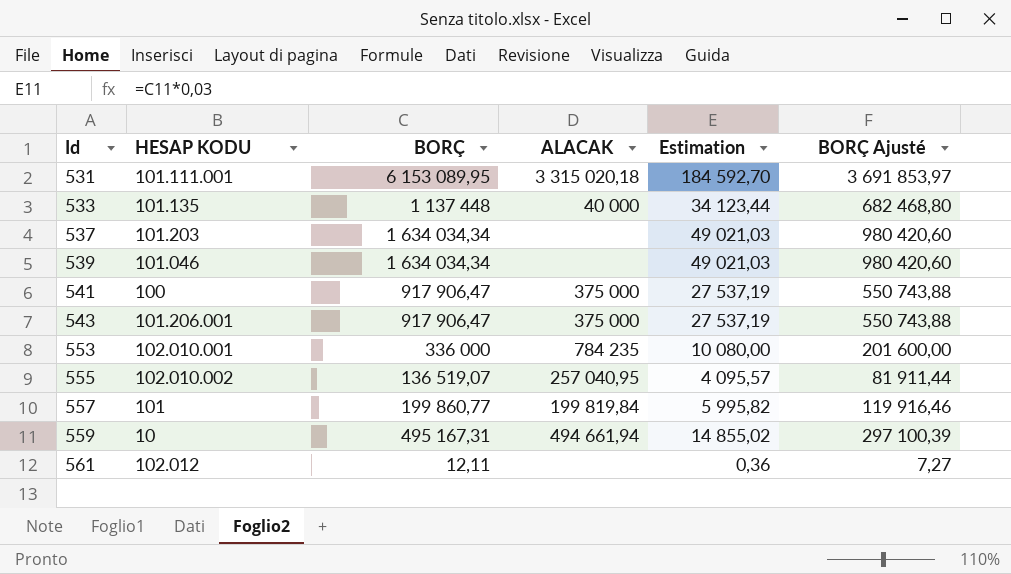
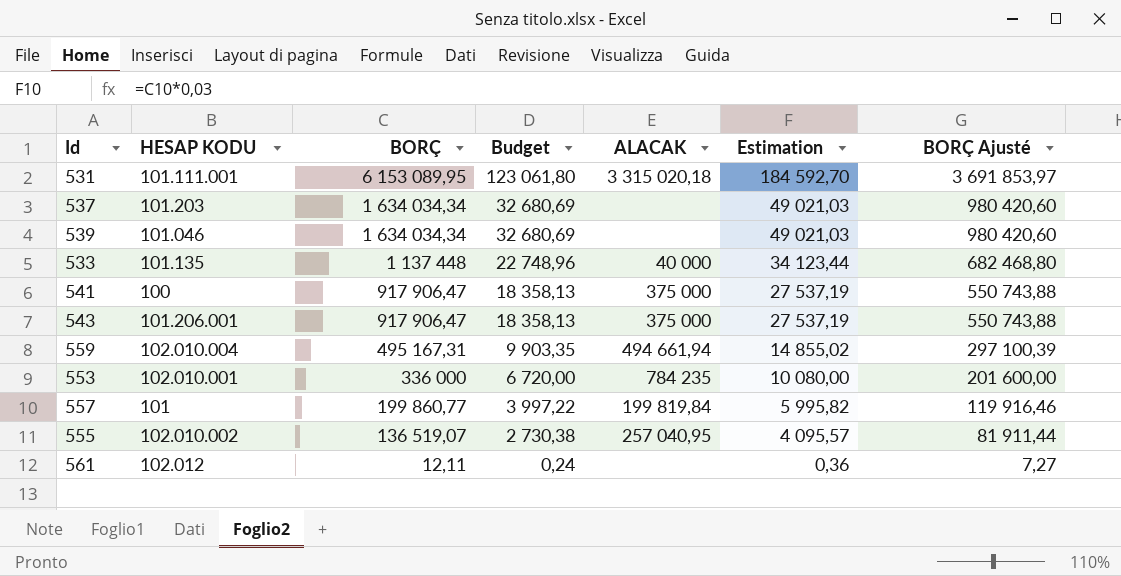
row order: Id ascending -> BORÇ descending
column Budget | formula: none -> [BORÇ] * 0,02
559 | HESAP KODU: 10 -> 102.010.004

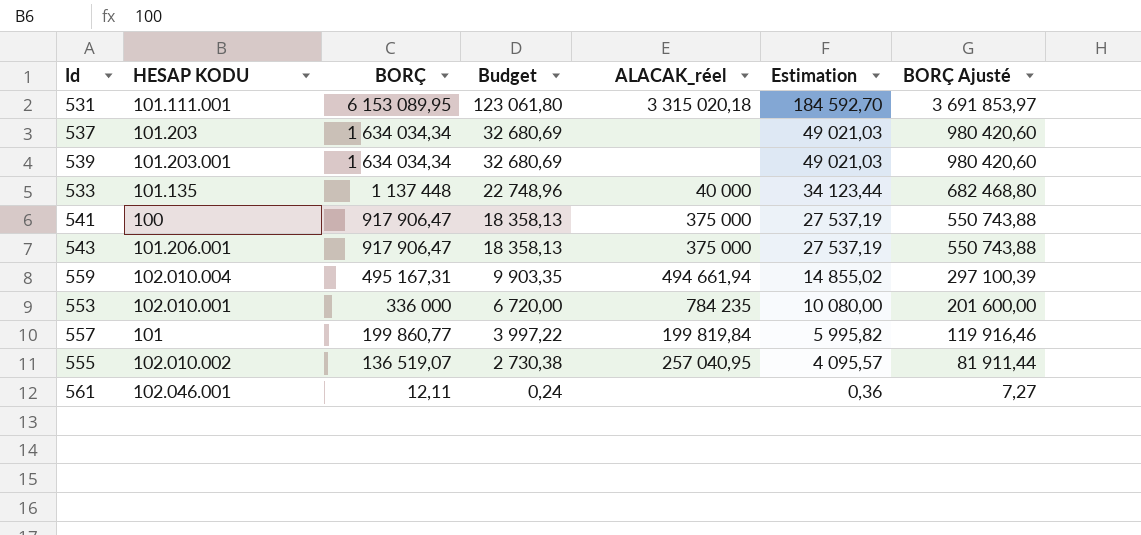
column name: ALACAK -> ALACAK_réel
539 | HESAP KODU: 101.046 -> 101.203.001
561 | HESAP KODU: 102.012 -> 102.046.001

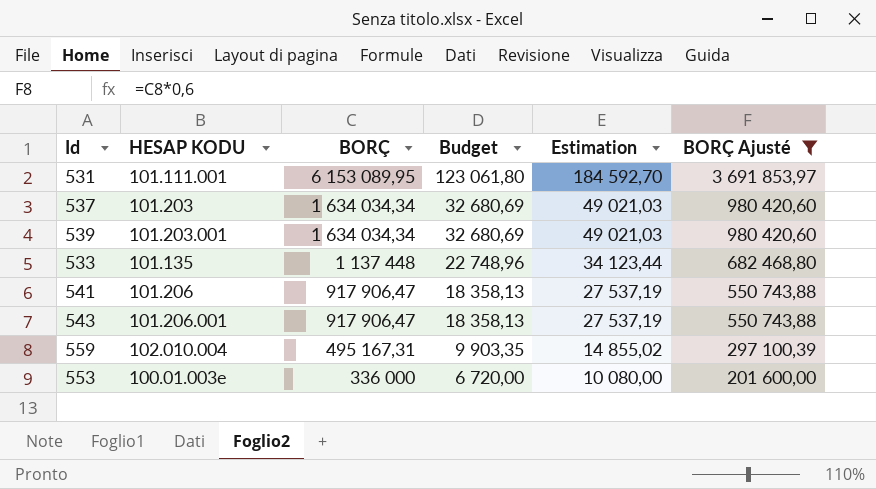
filter: none -> BORÇ Ajusté >= 201 600,00
column ALACAK_réel | position: 5 -> none
541 | HESAP KODU: 100 -> 101.206
553 | HESAP KODU: 102.010.001 -> 100.01.003e

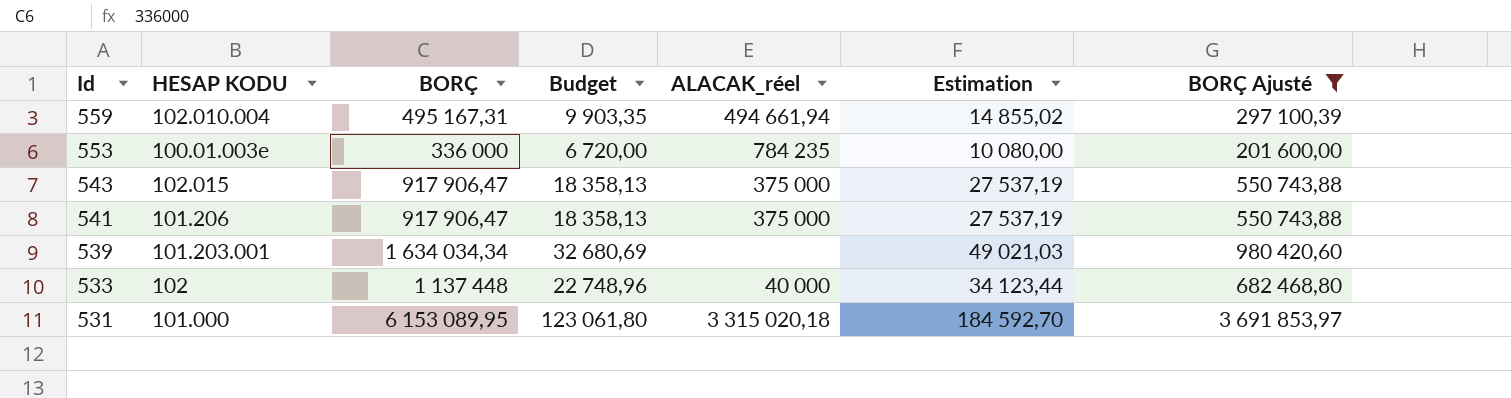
row order: BORÇ descending -> Id descending
column ALACAK_réel | position: none -> 5
row 537: 101.203 | 1 634 034,34 | 32 680,69 | 49 021,03 | 980 420,60 -> none
543 | HESAP KODU: 101.206.001 -> 102.015
533 | HESAP KODU: 101.135 -> 102
531 | HESAP KODU: 101.111.001 -> 101.000

